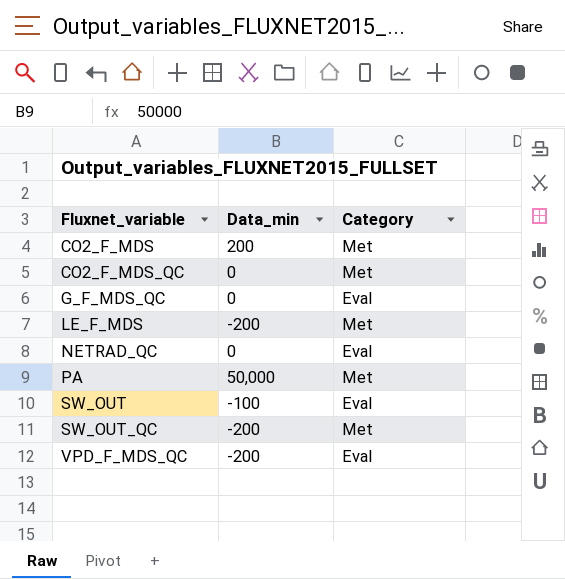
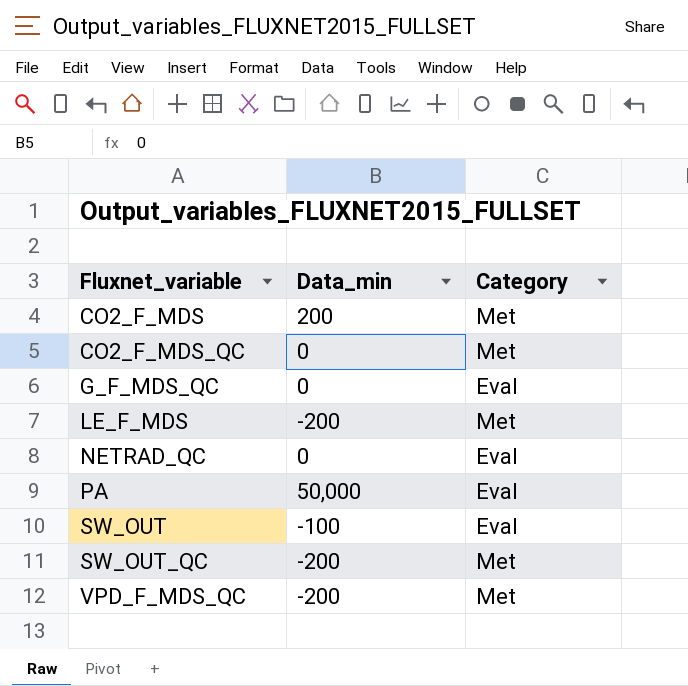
PA | Category: Met -> Eval
VPD_F_MDS_QC | Category: Eval -> Met

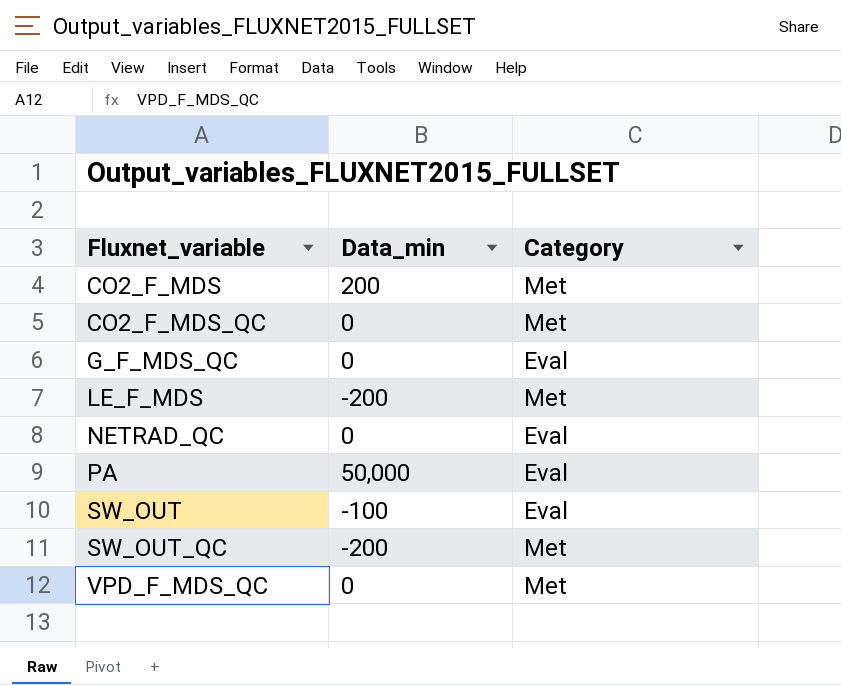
VPD_F_MDS_QC | Data_min: -200 -> 0

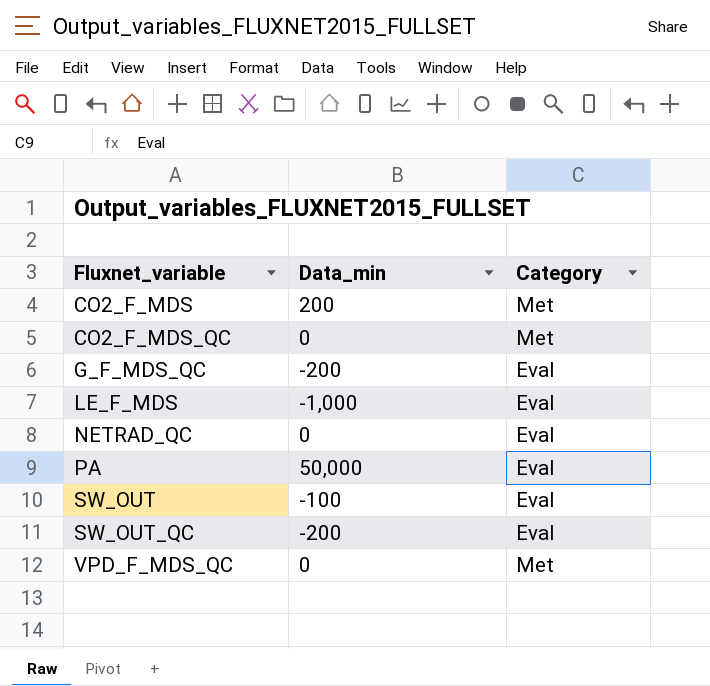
G_F_MDS_QC | Data_min: 0 -> -200
LE_F_MDS | Data_min: -200 -> -1,000
LE_F_MDS | Category: Met -> Eval
SW_OUT_QC | Category: Met -> Eval

